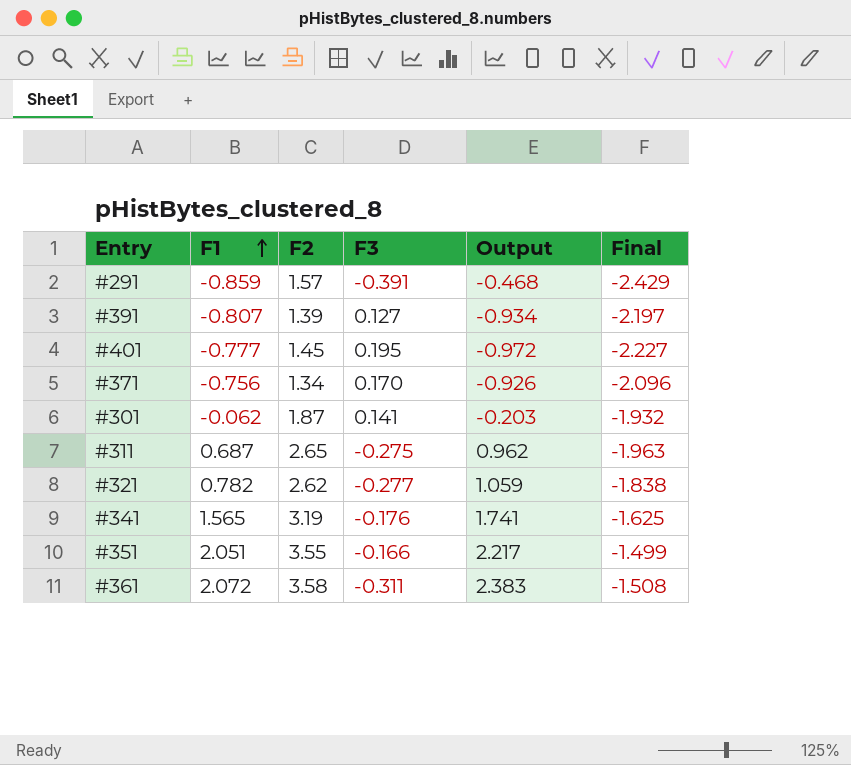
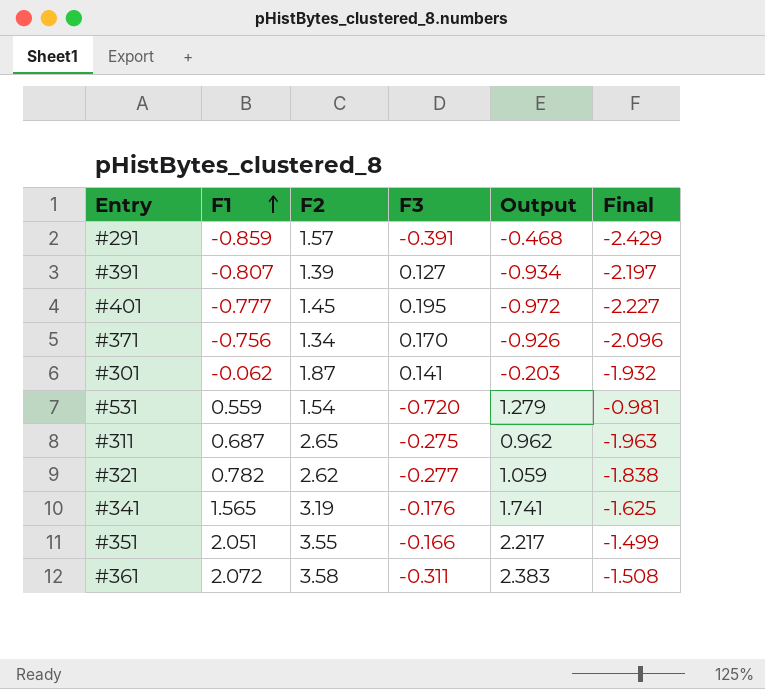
row #531: none -> 0.559 | 1.54 | -0.720 | 1.279 | -0.981

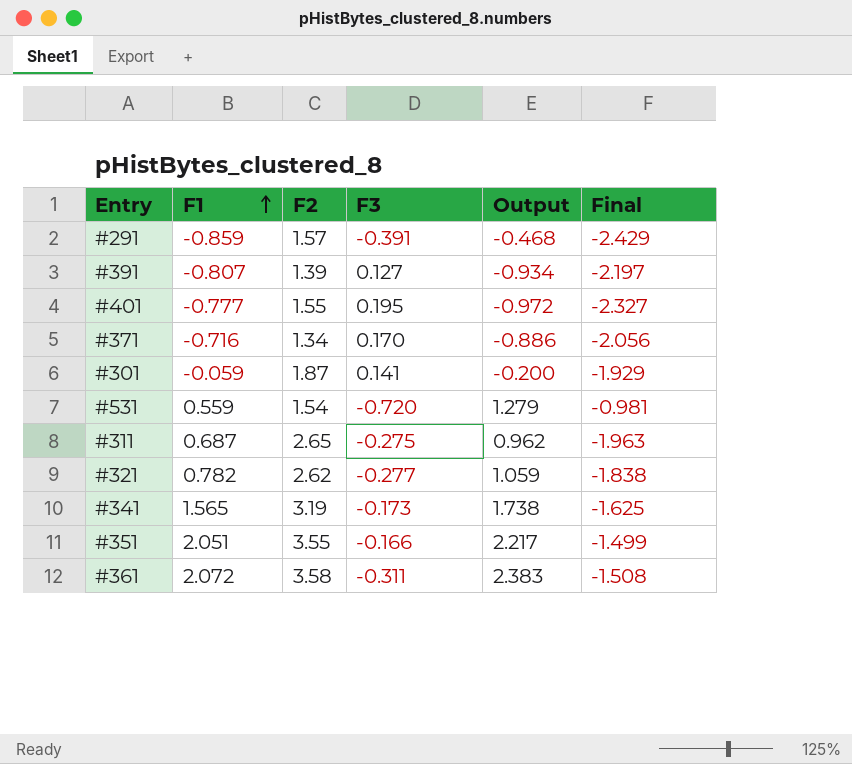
#401 | F2: 1.45 -> 1.55
#401 | Final: -2.227 -> -2.327
#371 | F1: -0.756 -> -0.716
#371 | Output: -0.926 -> -0.886
#371 | Final: -2.096 -> -2.056
#301 | F1: -0.062 -> -0.059
#301 | Output: -0.203 -> -0.200
#301 | Final: -1.932 -> -1.929
#341 | F3: -0.176 -> -0.173
#341 | Output: 1.741 -> 1.738

